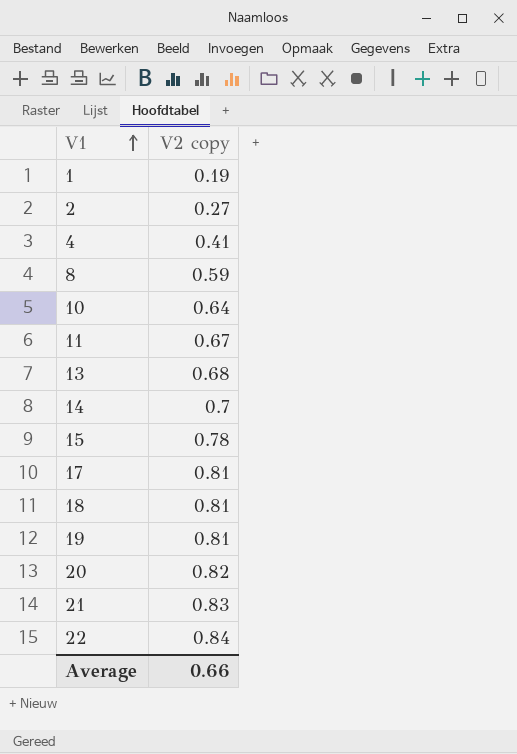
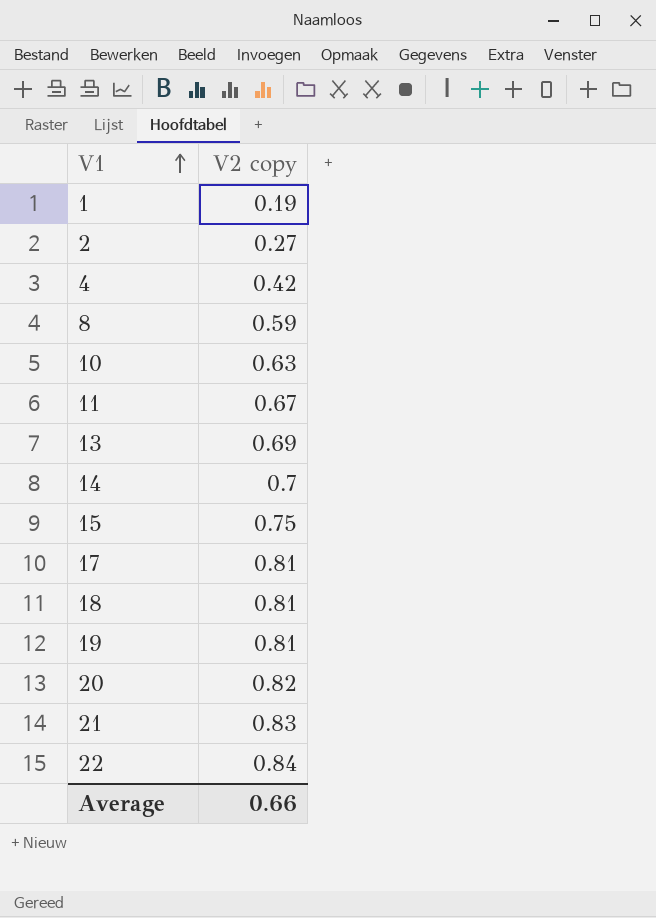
4 | V2 copy: 0.41 -> 0.42
10 | V2 copy: 0.64 -> 0.63
13 | V2 copy: 0.68 -> 0.69
15 | V2 copy: 0.78 -> 0.75

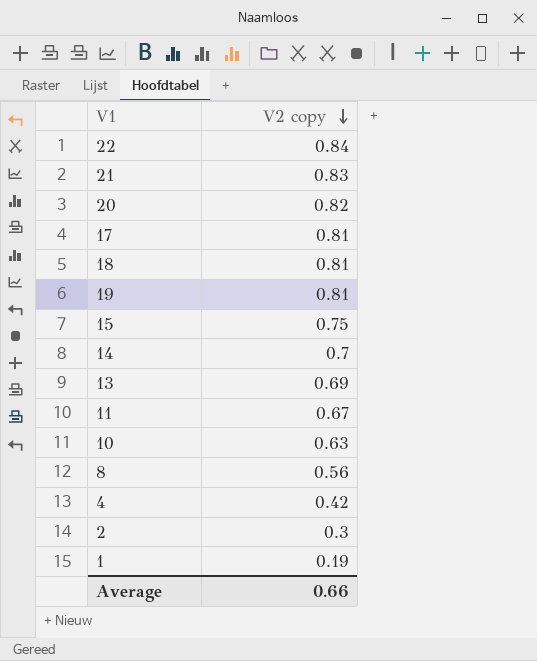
row order: V1 ascending -> V2 copy descending
8 | V2 copy: 0.59 -> 0.56
2 | V2 copy: 0.27 -> 0.3

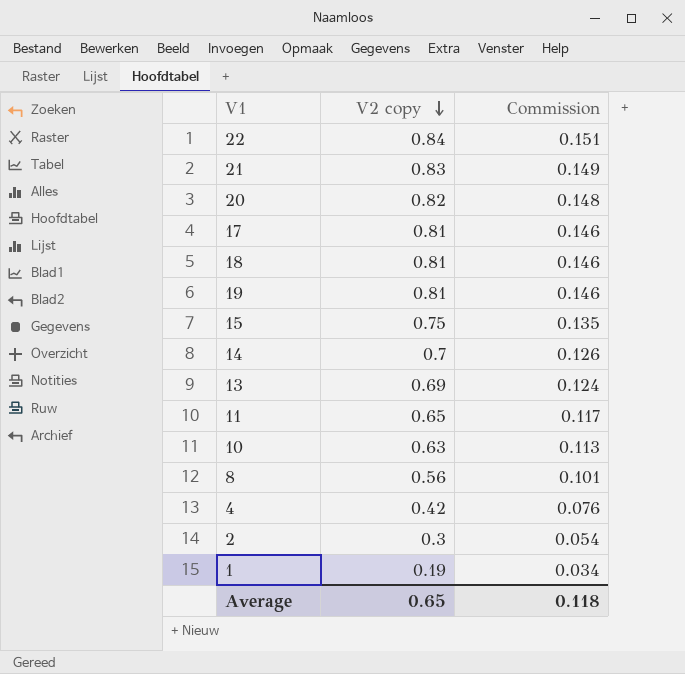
column Commission | formula: none -> [V2 copy] * 0.18
11 | V2 copy: 0.67 -> 0.65
Average | V2 copy: 0.66 -> 0.65

